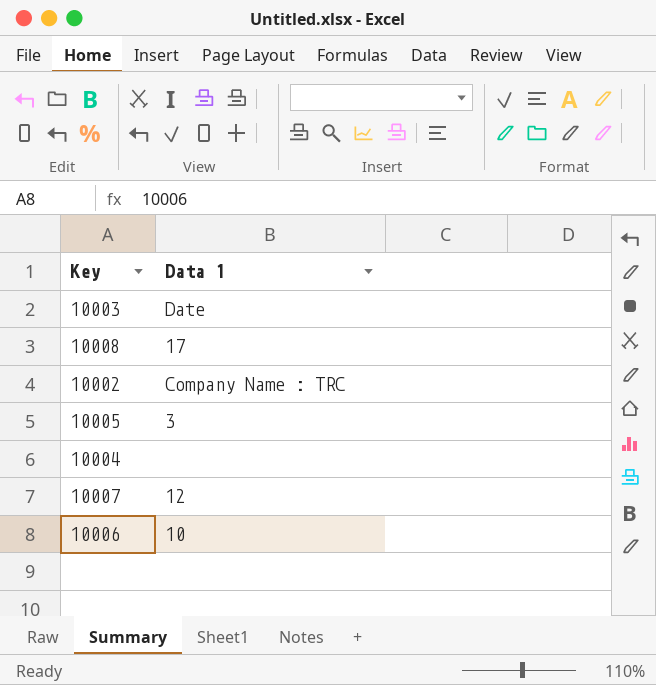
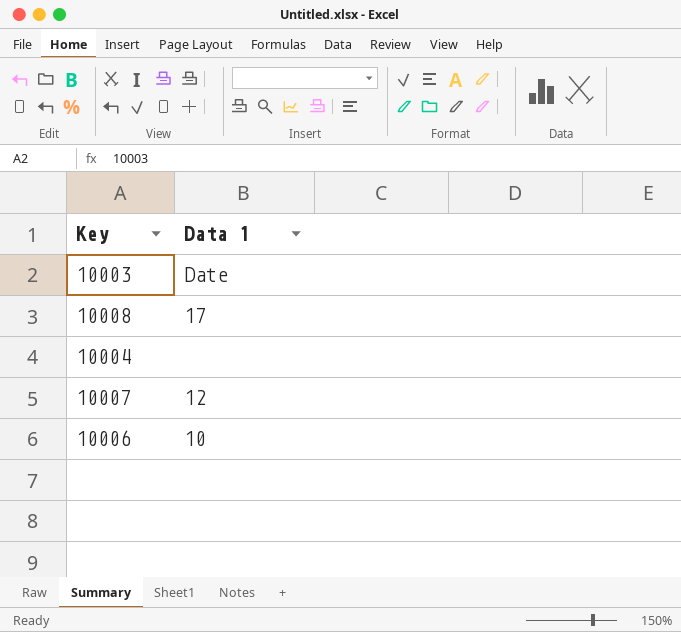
row 10002: Company Name : TRC -> none
row 10005: 3 -> none

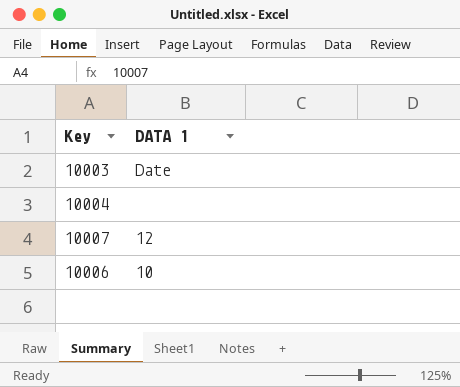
column name: Data 1 -> DATA 1
row 10008: 17 -> none

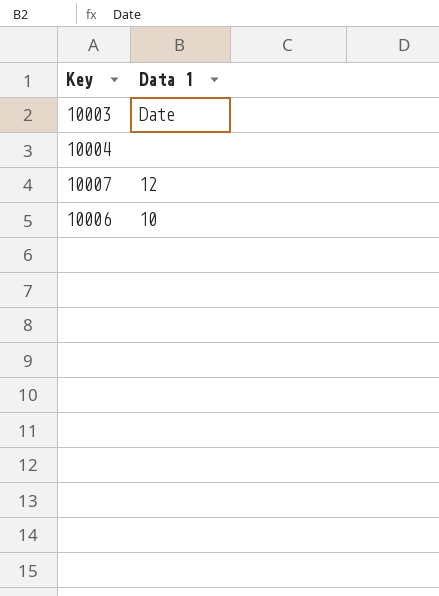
column name: DATA 1 -> Data 1

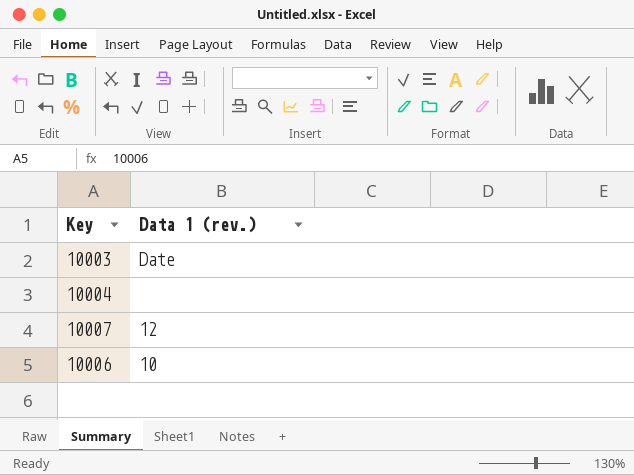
column name: Data 1 -> Data 1 (rev.)

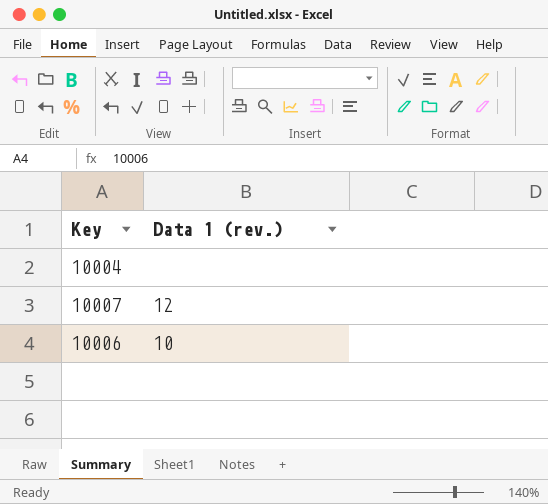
row 10003: Date -> none

